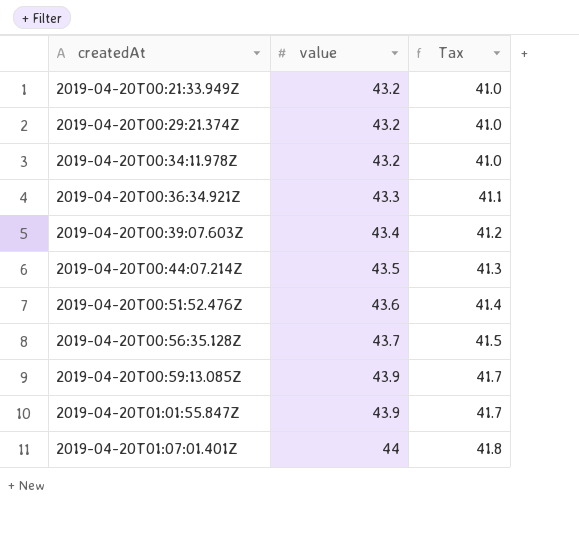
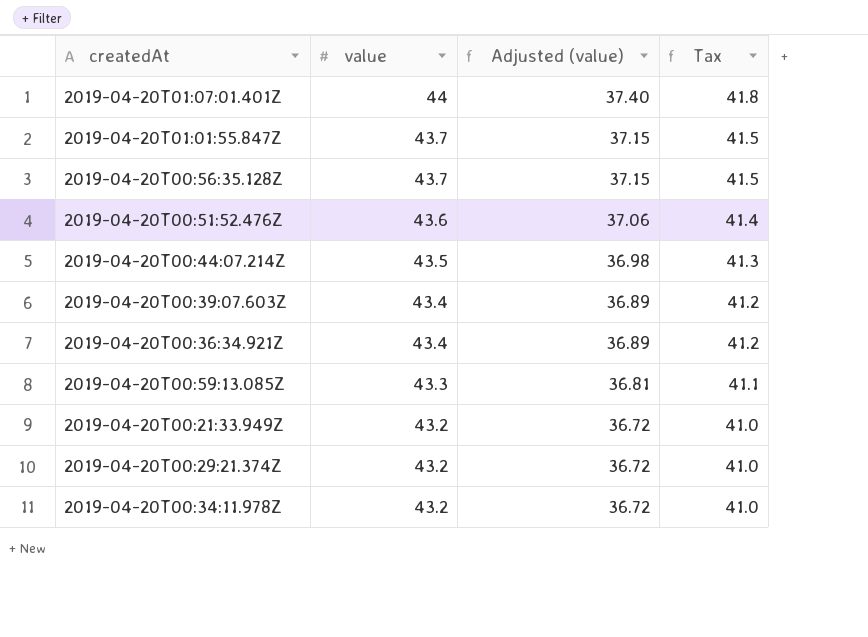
row order: createdAt ascending -> value descending
column Adjusted (value) | formula: none -> [value] * 0.85
2019-04-20T01:01:55.847Z | value: 43.9 -> 43.7
2019-04-20T01:01:55.847Z | Tax: 41.7 -> 41.5
2019-04-20T00:36:34.921Z | value: 43.3 -> 43.4
2019-04-20T00:36:34.921Z | Tax: 41.1 -> 41.2
2019-04-20T00:59:13.085Z | value: 43.9 -> 43.3
2019-04-20T00:59:13.085Z | Tax: 41.7 -> 41.1

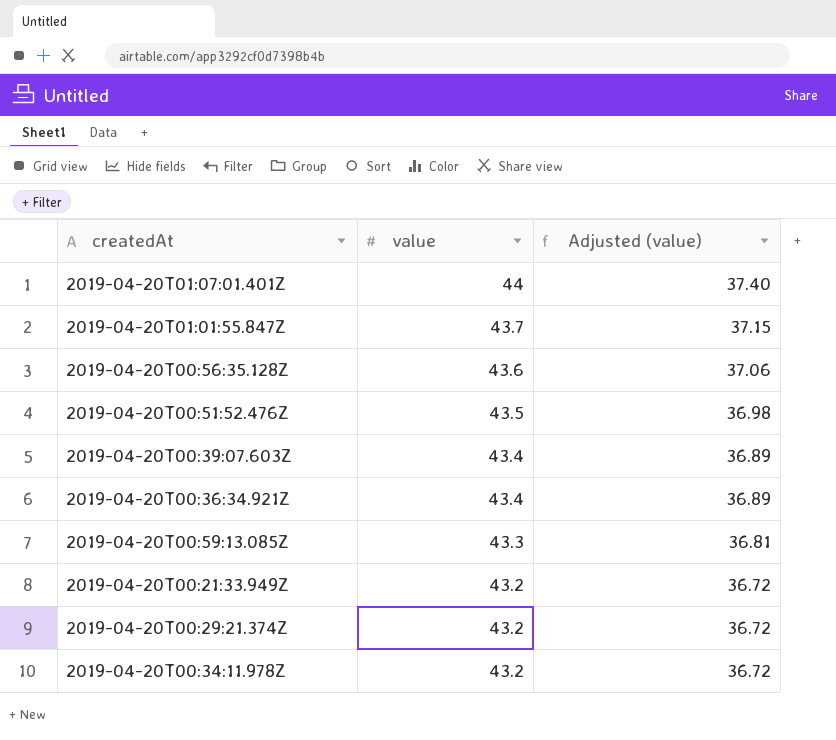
column Tax | formula: [value] * 0.95 -> none
row 2019-04-20T00:44:07.214Z: 43.5 | 36.98 | 41.3 -> none
2019-04-20T00:56:35.128Z | value: 43.7 -> 43.6
2019-04-20T00:56:35.128Z | Adjusted (value): 37.15 -> 37.06
2019-04-20T00:51:52.476Z | value: 43.6 -> 43.5
2019-04-20T00:51:52.476Z | Adjusted (value): 37.06 -> 36.98

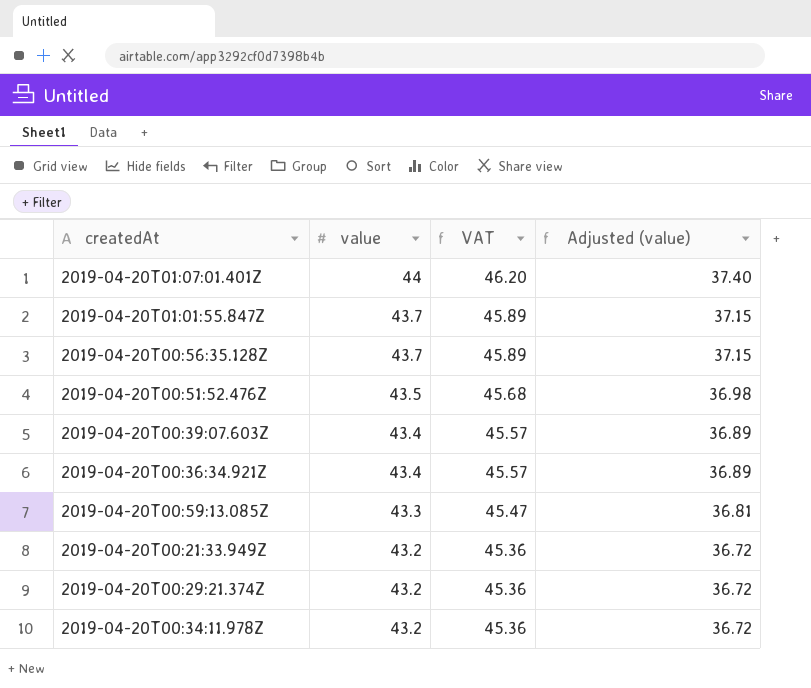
column VAT | formula: none -> [value] * 1.05
2019-04-20T00:56:35.128Z | value: 43.6 -> 43.7
2019-04-20T00:56:35.128Z | Adjusted (value): 37.06 -> 37.15

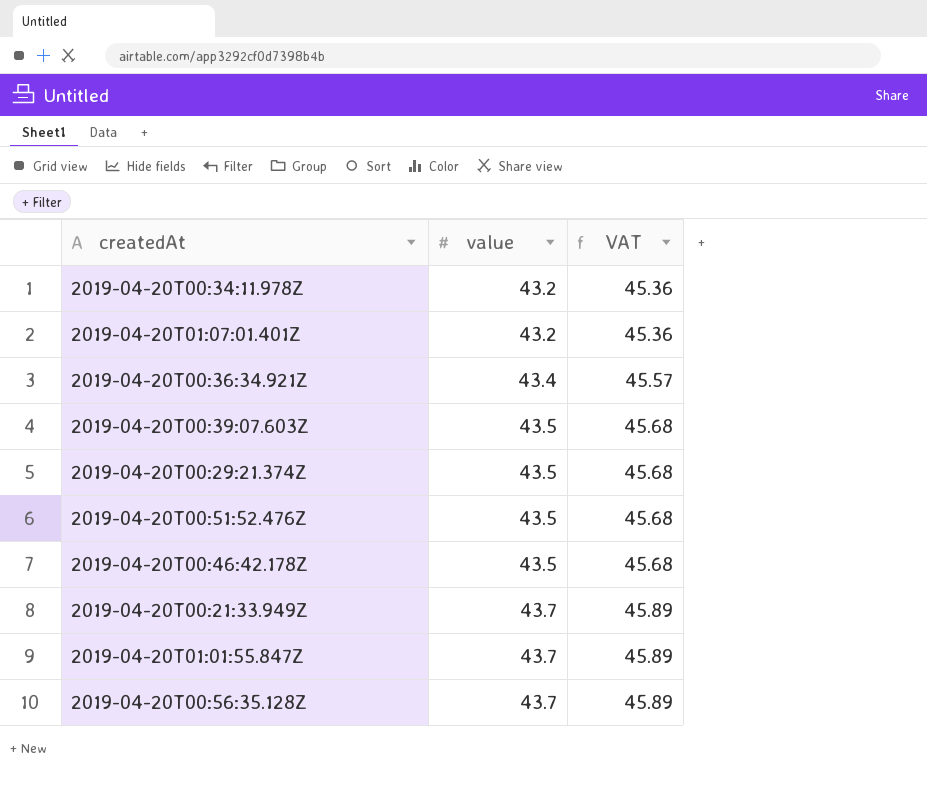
row order: value descending -> value ascending
column Adjusted (value) | formula: [value] * 0.85 -> none
row 2019-04-20T00:59:13.085Z: 43.3 | 45.47 | 36.81 -> none
2019-04-20T01:07:01.401Z | value: 44 -> 43.2
2019-04-20T01:07:01.401Z | VAT: 46.20 -> 45.36
2019-04-20T00:39:07.603Z | value: 43.4 -> 43.5
2019-04-20T00:39:07.603Z | VAT: 45.57 -> 45.68
2019-04-20T00:29:21.374Z | value: 43.2 -> 43.5
2019-04-20T00:29:21.374Z | VAT: 45.36 -> 45.68
row 2019-04-20T00:46:42.178Z: none -> 43.5 | 45.68
2019-04-20T00:21:33.949Z | value: 43.2 -> 43.7
2019-04-20T00:21:33.949Z | VAT: 45.36 -> 45.89

